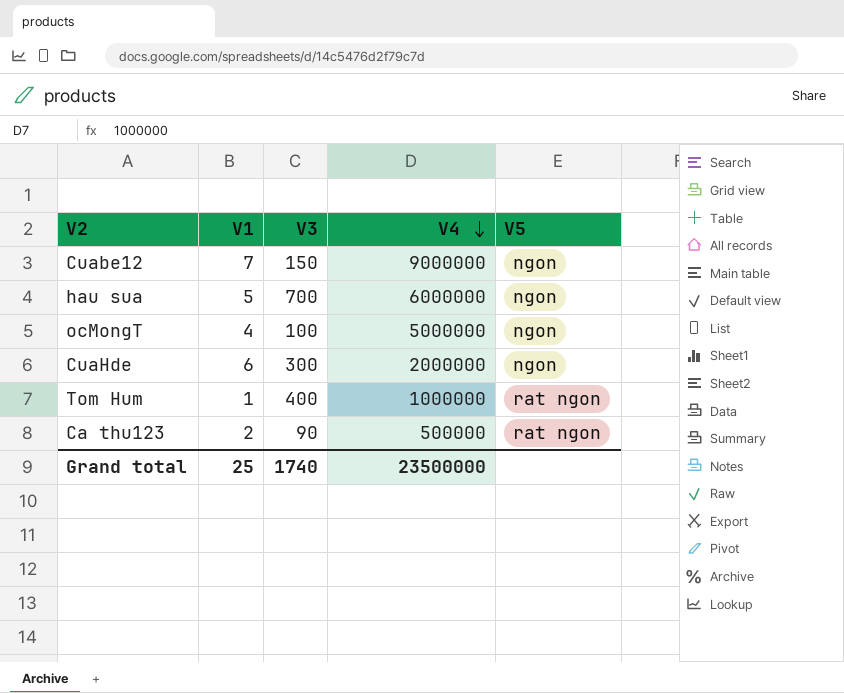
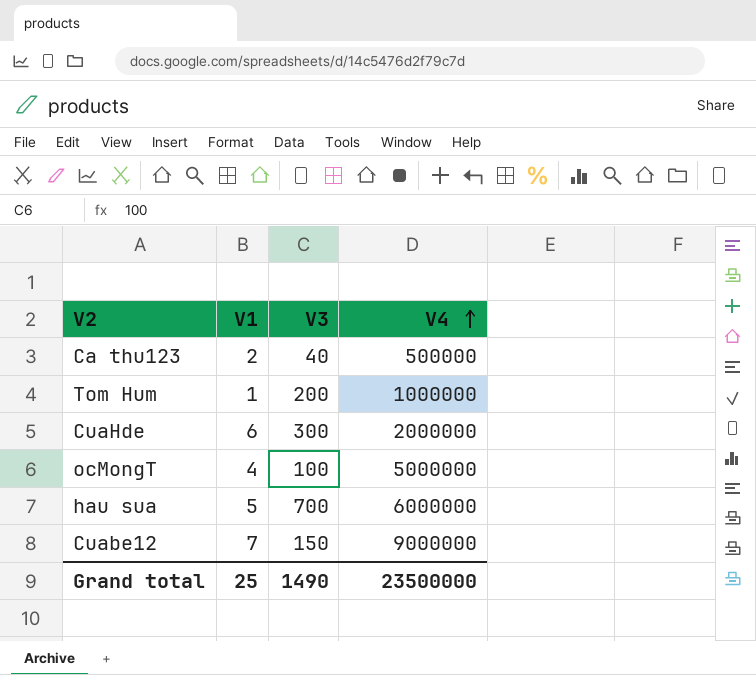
row order: V4 descending -> V4 ascending
column V5 | position: 5 -> none
Ca thu123 | V3: 90 -> 40
Tom Hum | V3: 400 -> 200
Grand total | V3: 1740 -> 1490

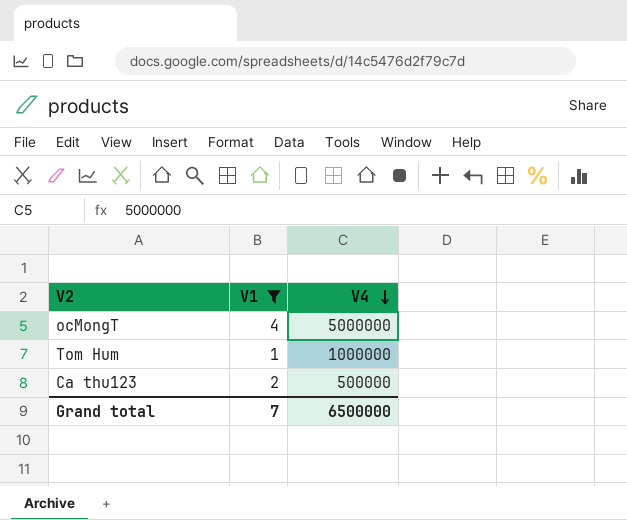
filter: none -> V1 <= 4
row order: V4 ascending -> V4 descending
column V3 | position: 3 -> none
Grand total | V1: 25 -> 7
Grand total | V4: 23500000 -> 6500000

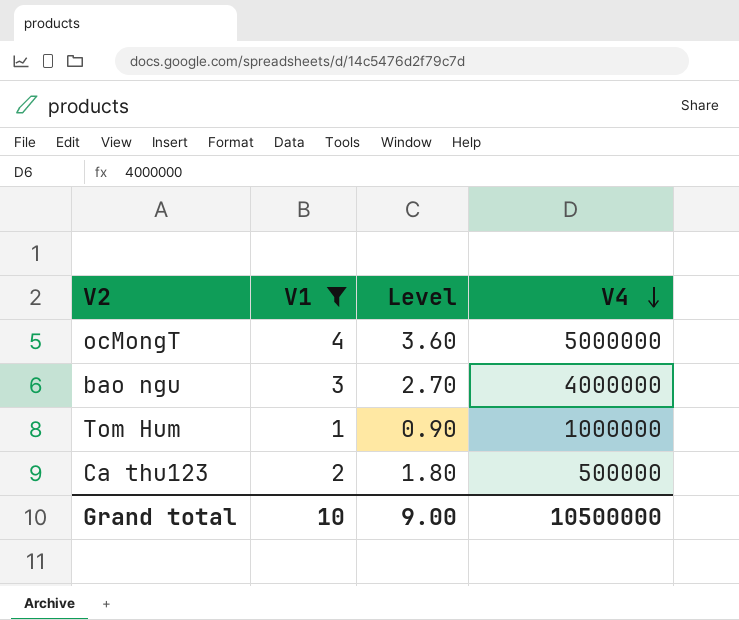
column Level | formula: none -> [V1] * 0.9
row bao ngu: none -> 3 | 2.70 | 4000000
Grand total | V1: 7 -> 10
Grand total | V4: 6500000 -> 10500000

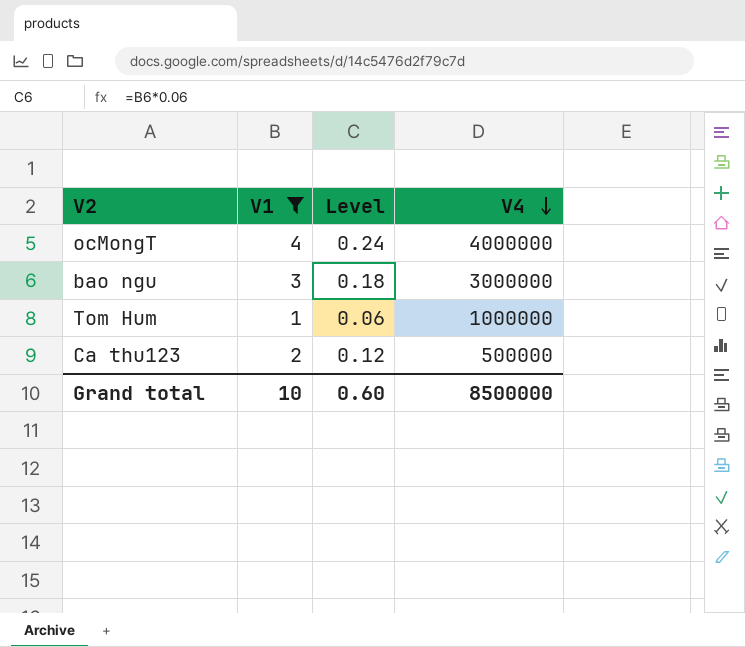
column Level | formula: [V1] * 0.9 -> [V1] * 0.06
ocMongT | V4: 5000000 -> 4000000
bao ngu | V4: 4000000 -> 3000000
Grand total | Level: 9.00 -> 0.60
Grand total | V4: 10500000 -> 8500000

